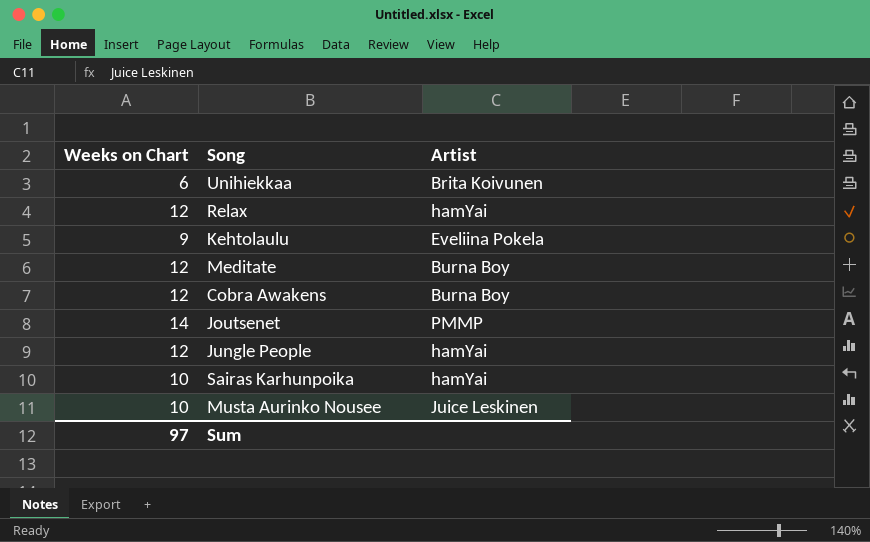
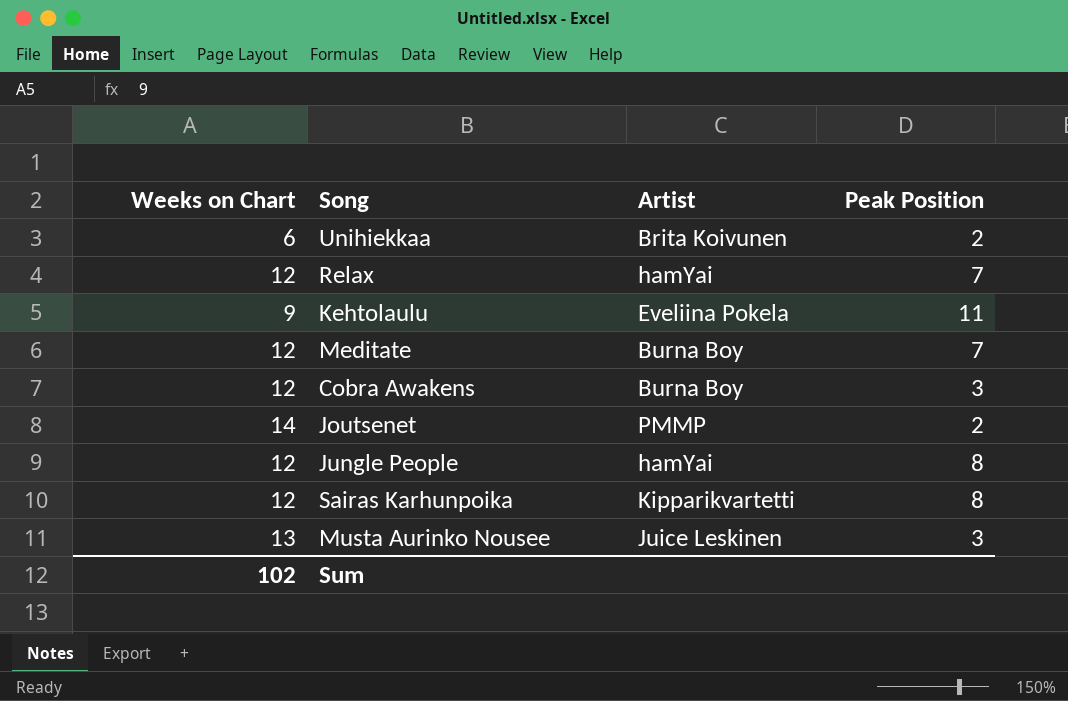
column Peak Position | position: none -> 4
Sairas Karhunpoika | Weeks on Chart: 10 -> 12
Sairas Karhunpoika | Artist: hamYai -> Kipparikvartetti
Musta Aurinko Nousee | Weeks on Chart: 10 -> 13
Sum | Weeks on Chart: 97 -> 102

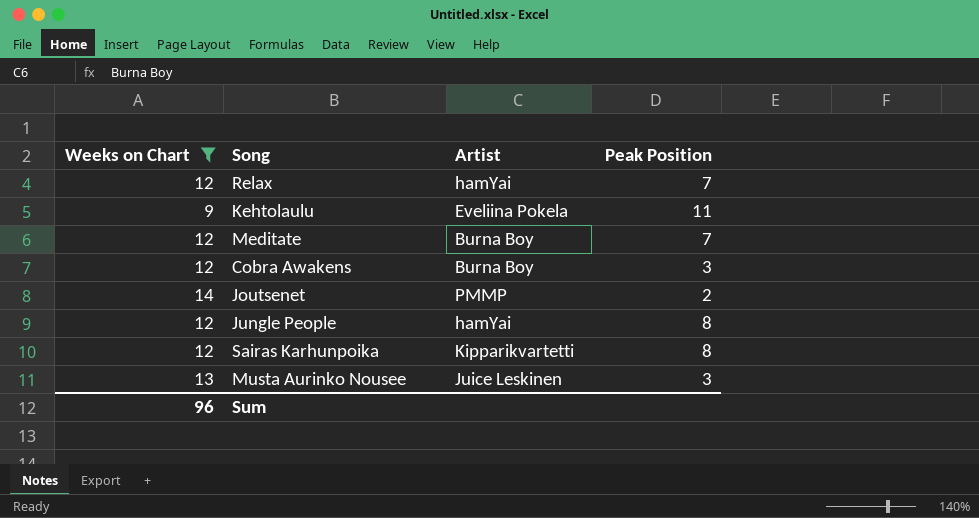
filter: none -> Weeks on Chart != 6
Sum | Weeks on Chart: 102 -> 96

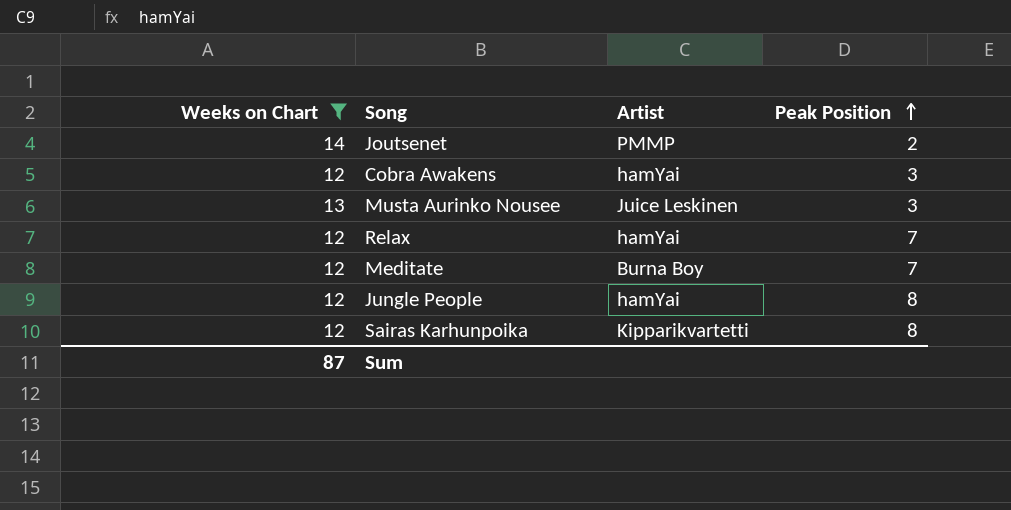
row order: none -> Peak Position ascending
row Kehtolaulu: 9 | Eveliina Pokela | 11 -> none
Cobra Awakens | Artist: Burna Boy -> hamYai
Sum | Weeks on Chart: 96 -> 87

